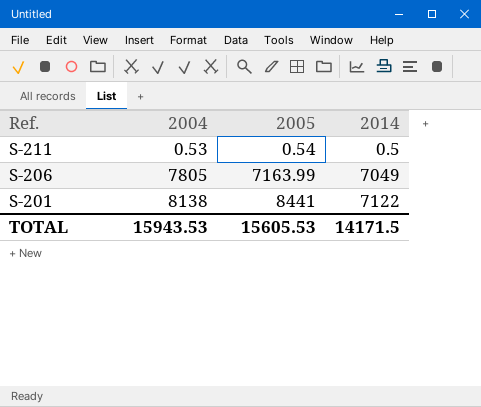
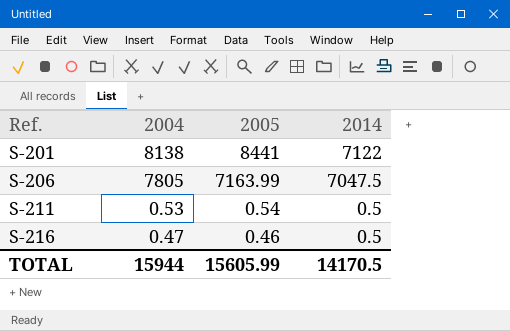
row order: Ref. descending -> Ref. ascending
S-206 | 2014: 7049 -> 7047.5
row S-216: none -> 0.47 | 0.46 | 0.5
TOTAL | 2004: 15943.53 -> 15944
TOTAL | 2005: 15605.53 -> 15605.99
TOTAL | 2014: 14171.5 -> 14170.5

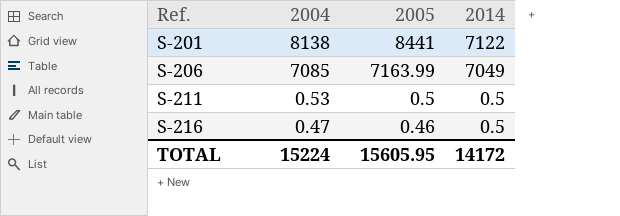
S-206 | 2004: 7805 -> 7085
S-206 | 2014: 7047.5 -> 7049
S-211 | 2005: 0.54 -> 0.5
TOTAL | 2004: 15944 -> 15224
TOTAL | 2005: 15605.99 -> 15605.95
TOTAL | 2014: 14170.5 -> 14172

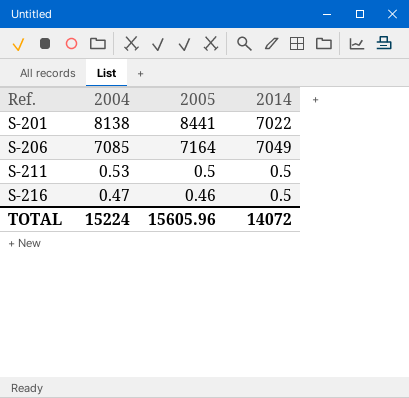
S-201 | 2014: 7122 -> 7022
S-206 | 2005: 7163.99 -> 7164
TOTAL | 2005: 15605.95 -> 15605.96
TOTAL | 2014: 14172 -> 14072

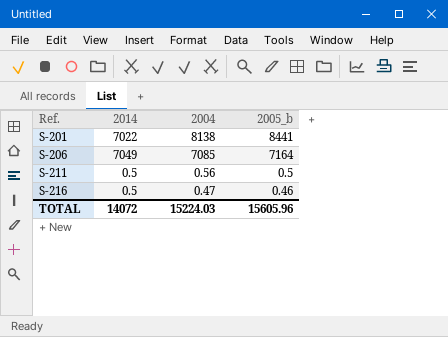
column 2014 | position: 4 -> 2
column name: 2005 -> 2005_b
S-211 | 2004: 0.53 -> 0.56
TOTAL | 2004: 15224 -> 15224.03

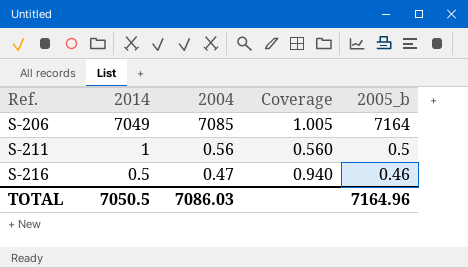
column Coverage | formula: none -> [2004] / [2014]
row S-201: 7022 | 8138 | 8441 -> none
S-211 | 2014: 0.5 -> 1
TOTAL | 2014: 14072 -> 7050.5
TOTAL | 2004: 15224.03 -> 7086.03
TOTAL | 2005_b: 15605.96 -> 7164.96

